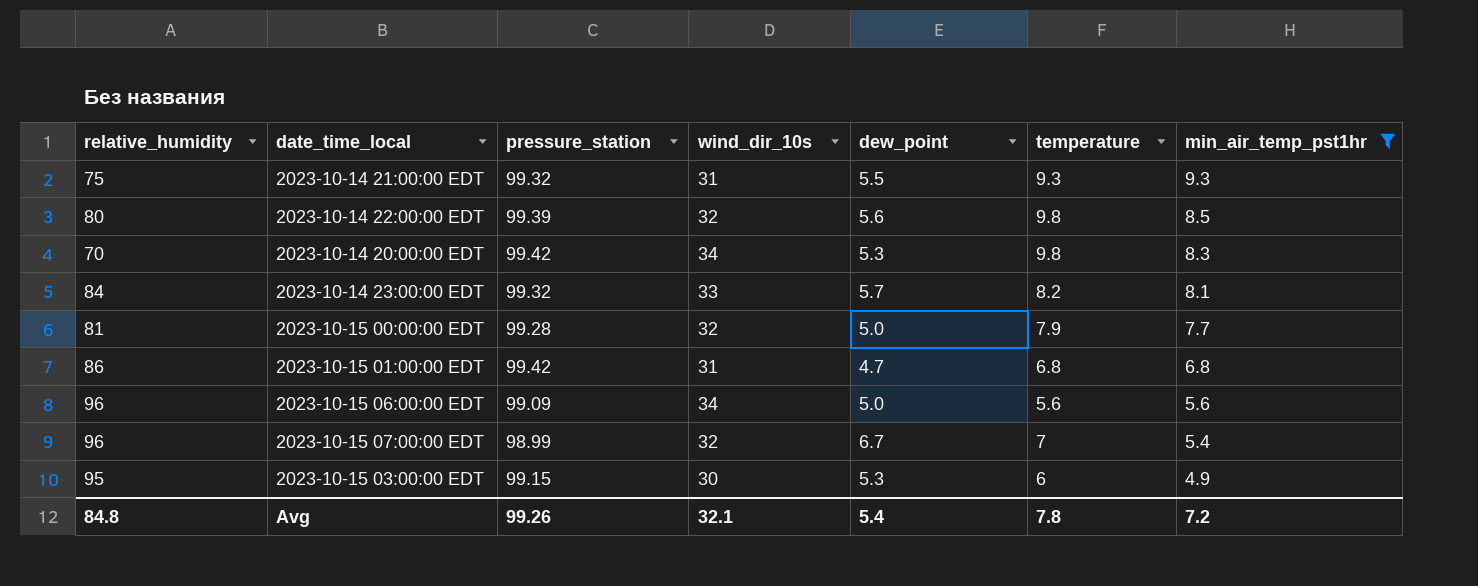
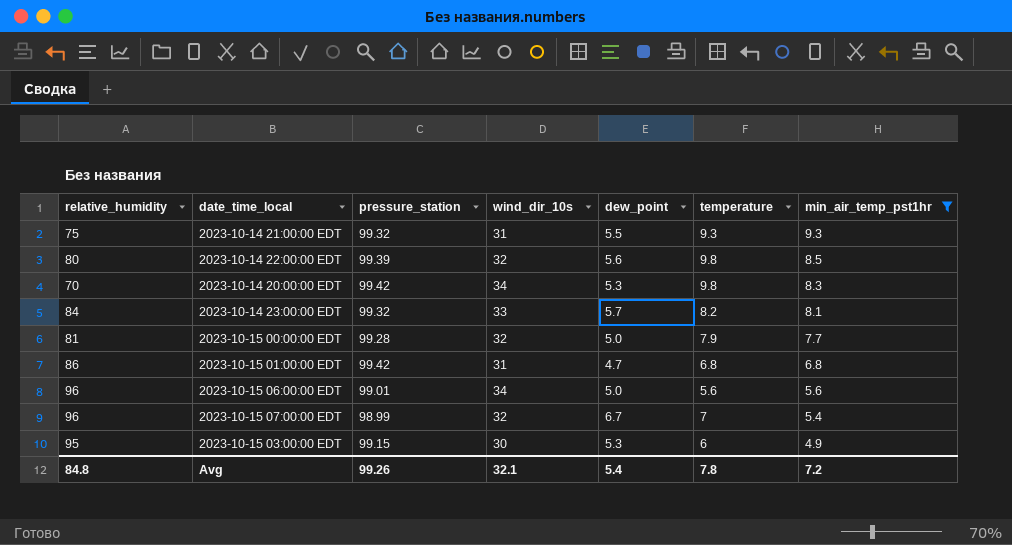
2023-10-15 06:00:00 EDT | pressure_station: 99.09 -> 99.01

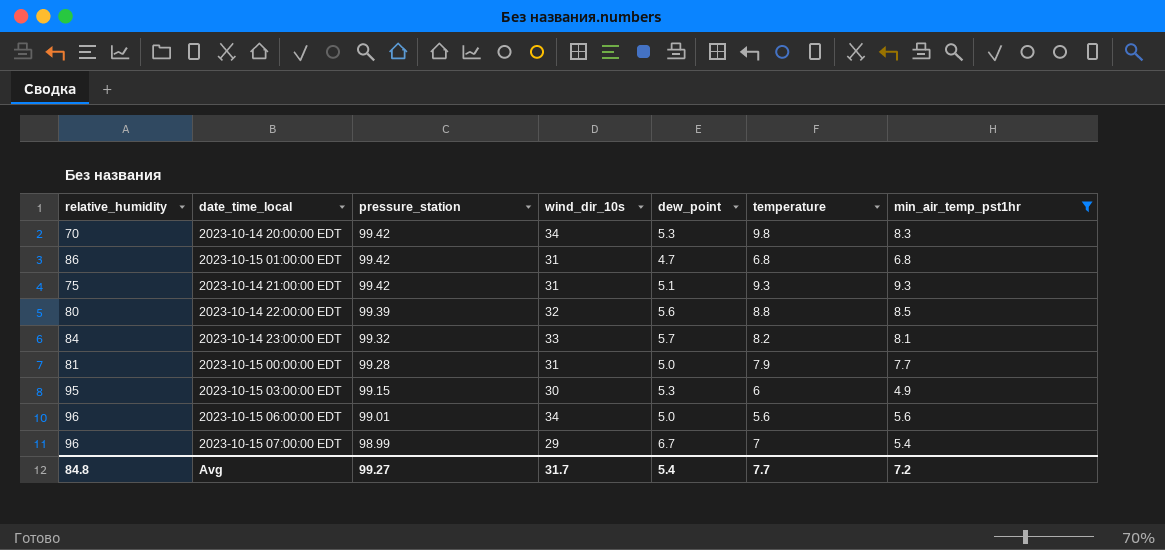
row order: min_air_temp_pst1hr descending -> pressure_station descending
2023-10-14 21:00:00 EDT | pressure_station: 99.32 -> 99.42
2023-10-14 21:00:00 EDT | dew_point: 5.5 -> 5.1
2023-10-14 22:00:00 EDT | temperature: 9.8 -> 8.8
2023-10-15 00:00:00 EDT | wind_dir_10s: 32 -> 31
2023-10-15 07:00:00 EDT | wind_dir_10s: 32 -> 29
Avg | pressure_station: 99.26 -> 99.27
Avg | wind_dir_10s: 32.1 -> 31.7
Avg | temperature: 7.8 -> 7.7

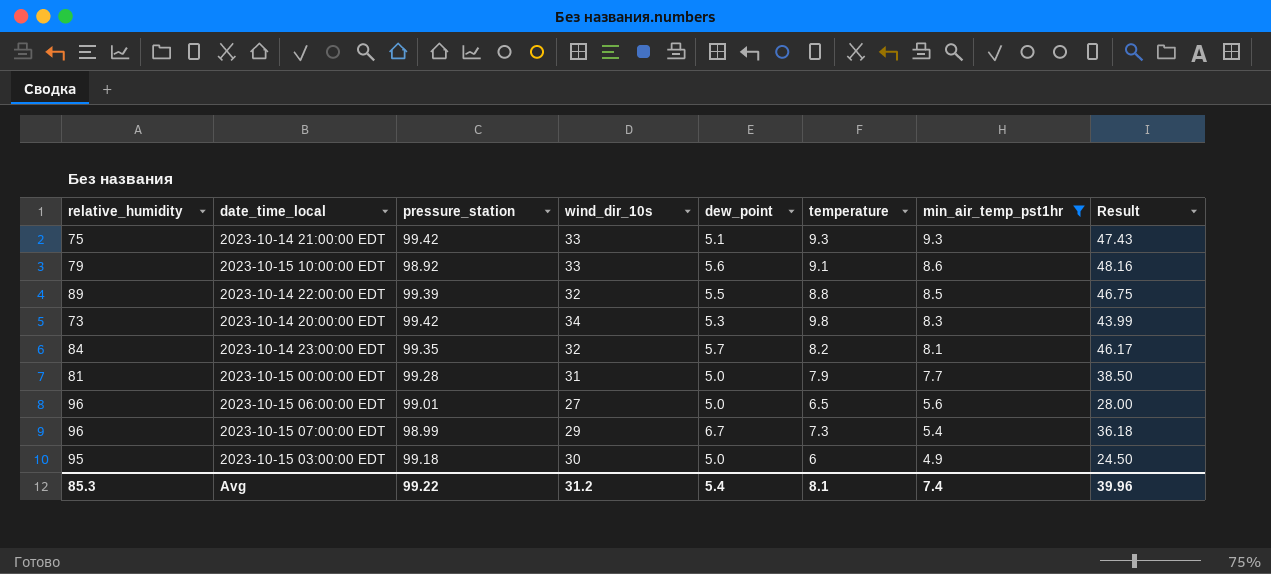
row order: pressure_station descending -> min_air_temp_pst1hr descending
column Result | formula: none -> [dew_point] * [min_air_temp_pst1hr]
row 2023-10-15 01:00:00 EDT: 86 | 99.42 | 31 | 4.7 | 6.8 | 6.8 -> none
2023-10-14 21:00:00 EDT | wind_dir_10s: 31 -> 33
row 2023-10-15 10:00:00 EDT: none -> 79 | 98.92 | 33 | 5.6 | 9.1 | 8.6 | 48.16
2023-10-14 22:00:00 EDT | relative_humidity: 80 -> 89
2023-10-14 22:00:00 EDT | dew_point: 5.6 -> 5.5
2023-10-14 20:00:00 EDT | relative_humidity: 70 -> 73
2023-10-14 23:00:00 EDT | pressure_station: 99.32 -> 99.35
2023-10-14 23:00:00 EDT | wind_dir_10s: 33 -> 32
2023-10-15 06:00:00 EDT | wind_dir_10s: 34 -> 27
2023-10-15 06:00:00 EDT | temperature: 5.6 -> 6.5
2023-10-15 07:00:00 EDT | temperature: 7 -> 7.3
2023-10-15 03:00:00 EDT | pressure_station: 99.15 -> 99.18
2023-10-15 03:00:00 EDT | dew_point: 5.3 -> 5.0
Avg | relative_humidity: 84.8 -> 85.3
Avg | pressure_station: 99.27 -> 99.22
Avg | wind_dir_10s: 31.7 -> 31.2
Avg | temperature: 7.7 -> 8.1
Avg | min_air_temp_pst1hr: 7.2 -> 7.4

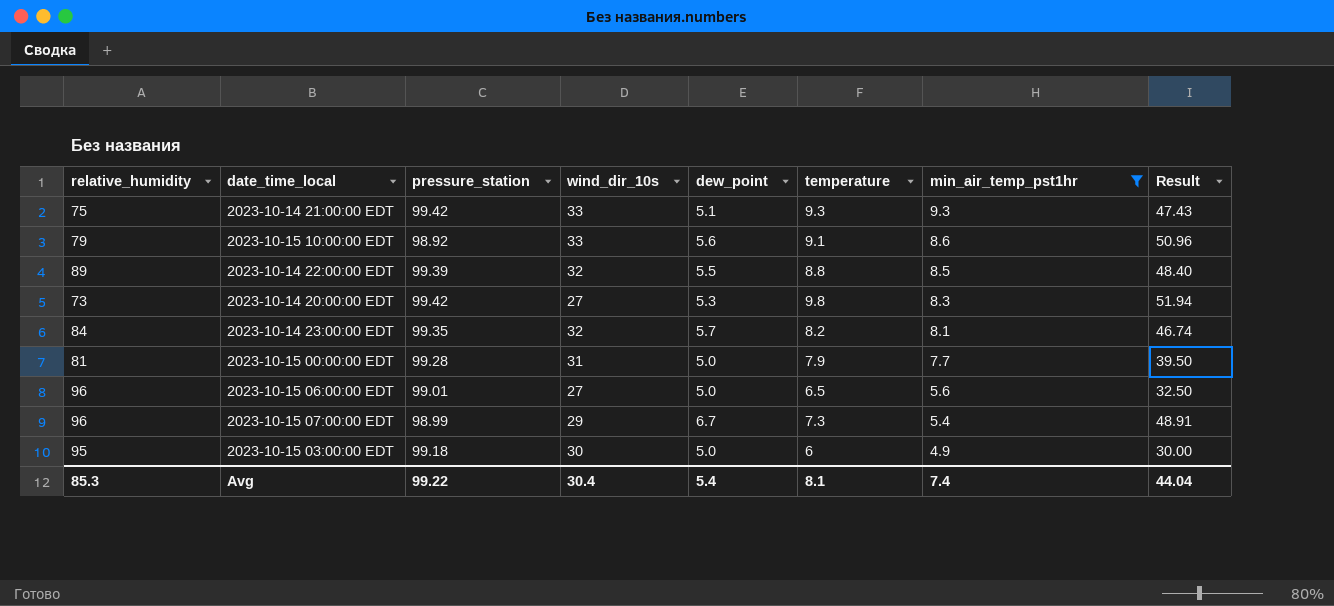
column Result | formula: [dew_point] * [min_air_temp_pst1hr] -> [dew_point] * [temperature]
2023-10-14 20:00:00 EDT | wind_dir_10s: 34 -> 27
Avg | wind_dir_10s: 31.2 -> 30.4
Avg | Result: 39.96 -> 44.04

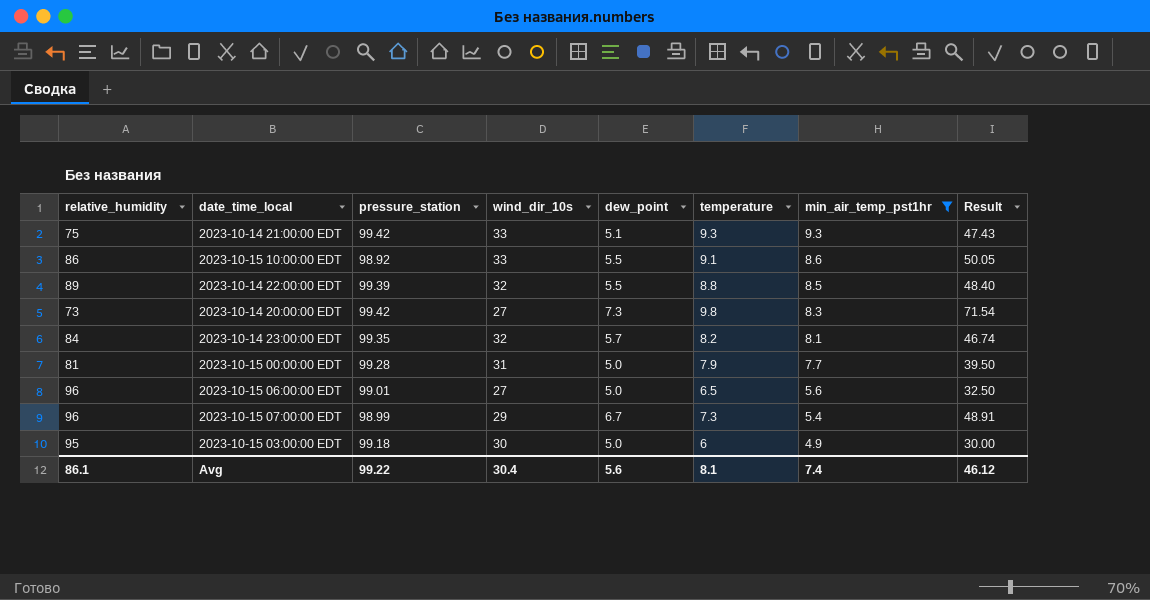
2023-10-15 10:00:00 EDT | relative_humidity: 79 -> 86
2023-10-15 10:00:00 EDT | dew_point: 5.6 -> 5.5
2023-10-15 10:00:00 EDT | Result: 50.96 -> 50.05
2023-10-14 20:00:00 EDT | dew_point: 5.3 -> 7.3
2023-10-14 20:00:00 EDT | Result: 51.94 -> 71.54
Avg | relative_humidity: 85.3 -> 86.1
Avg | dew_point: 5.4 -> 5.6
Avg | Result: 44.04 -> 46.12

